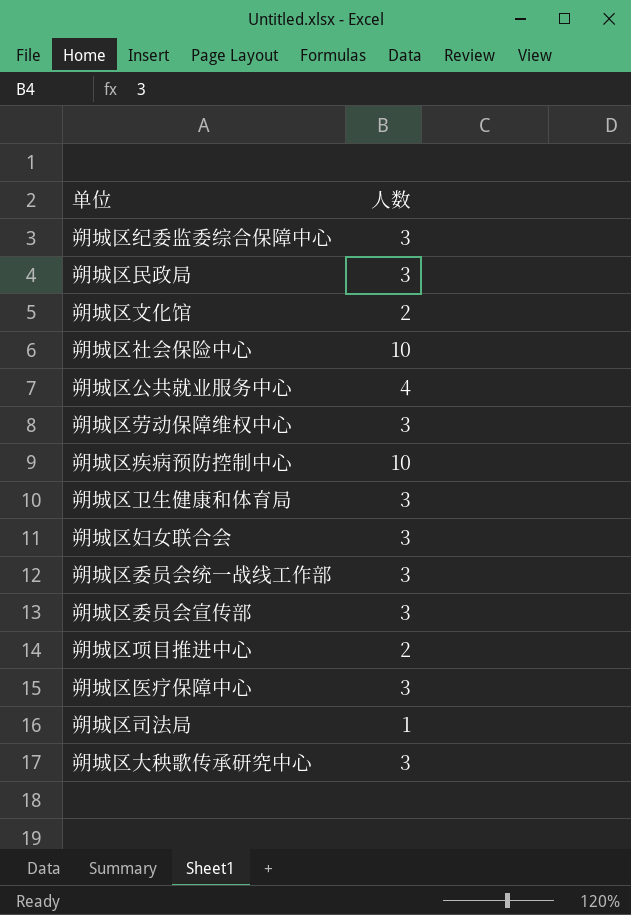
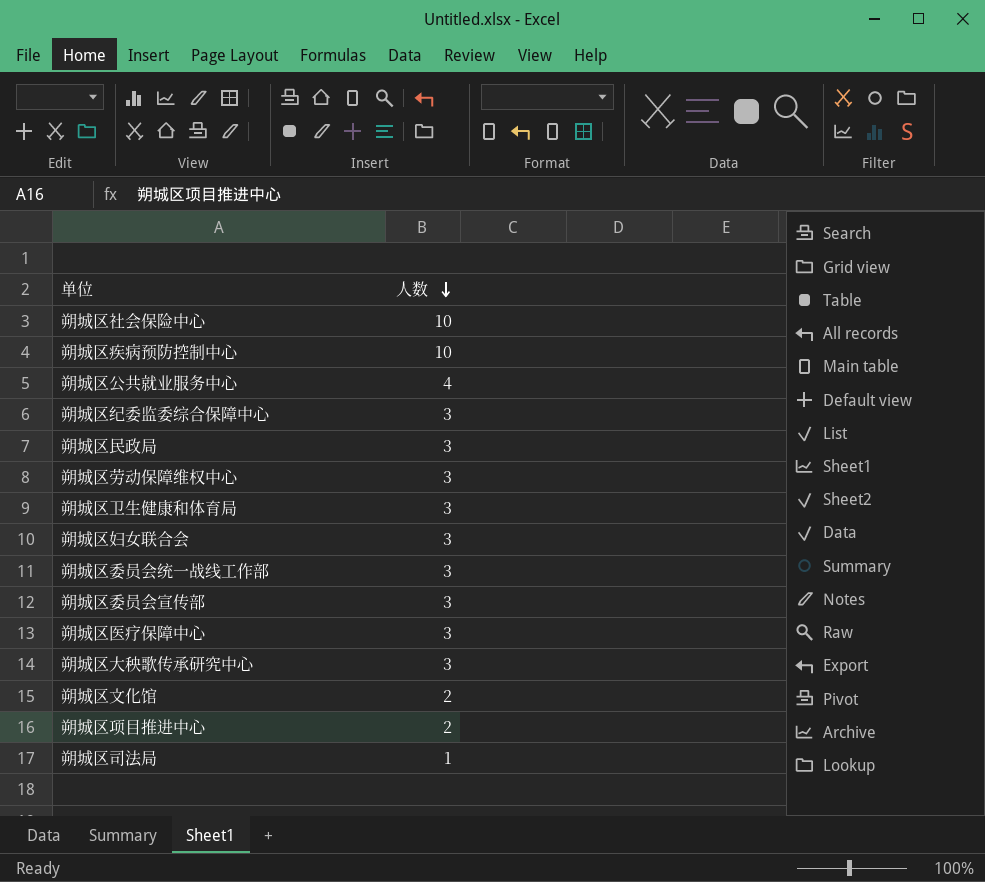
row order: none -> 人数 descending

